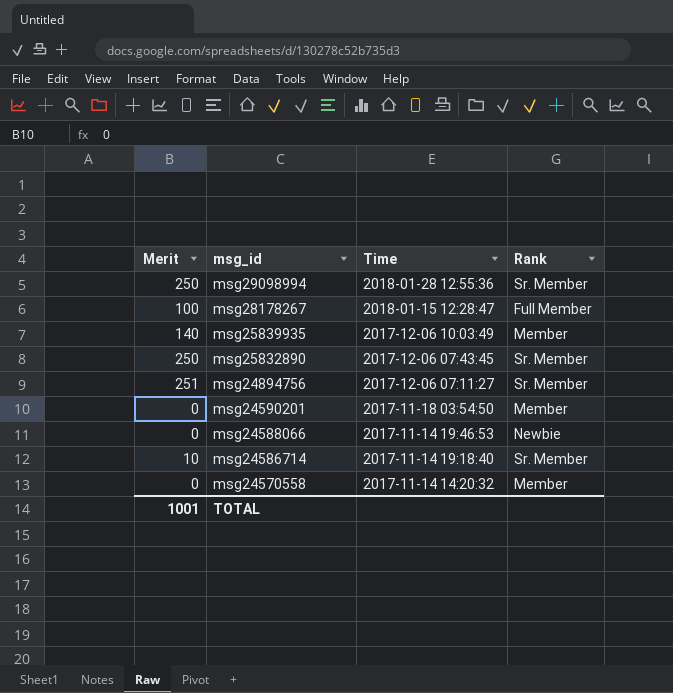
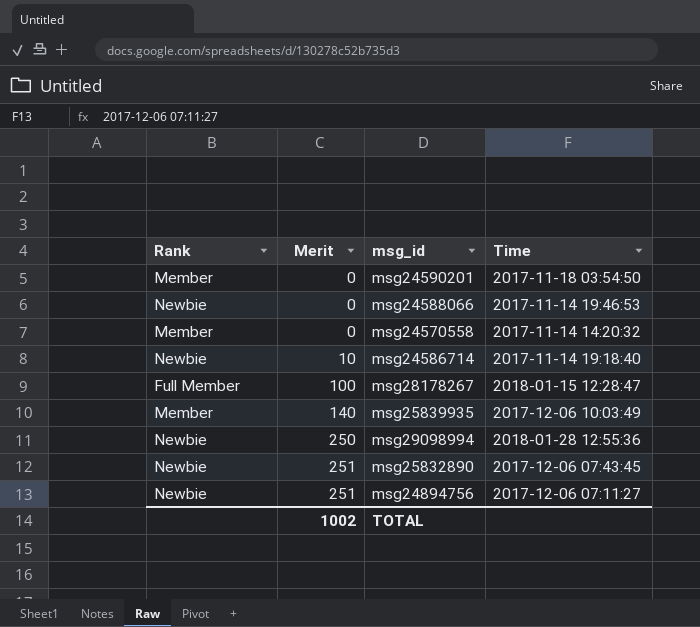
row order: msg_id descending -> Merit ascending
column Rank | position: 4 -> 1
msg24586714 | Rank: Sr. Member -> Newbie
msg29098994 | Rank: Sr. Member -> Newbie
msg25832890 | Rank: Sr. Member -> Newbie
msg25832890 | Merit: 250 -> 251
msg24894756 | Rank: Sr. Member -> Newbie
TOTAL | Merit: 1001 -> 1002

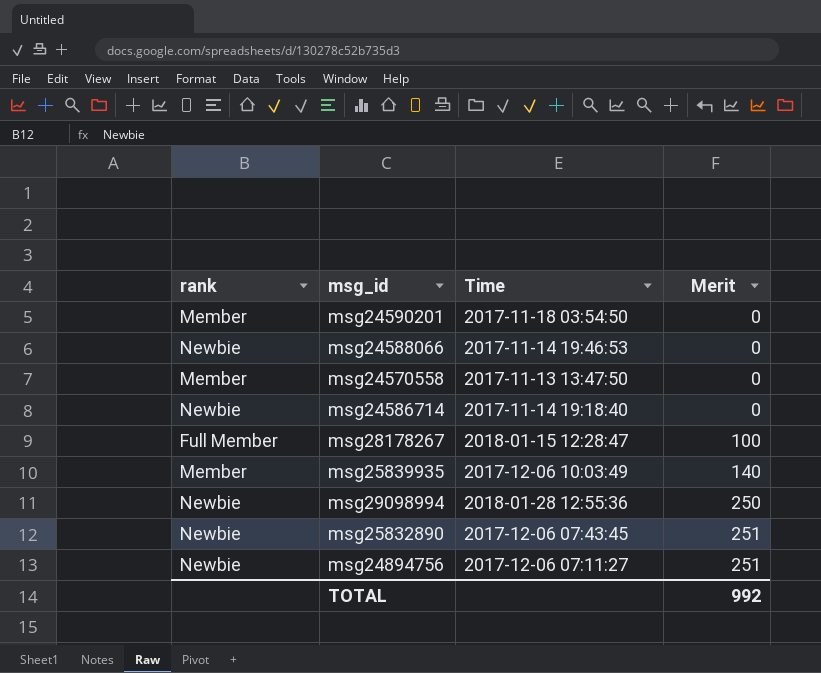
column name: Rank -> rank
column Merit | position: 2 -> 4
msg24570558 | Time: 2017-11-14 14:20:32 -> 2017-11-13 13:47:50
msg24586714 | Merit: 10 -> 0
TOTAL | Merit: 1002 -> 992

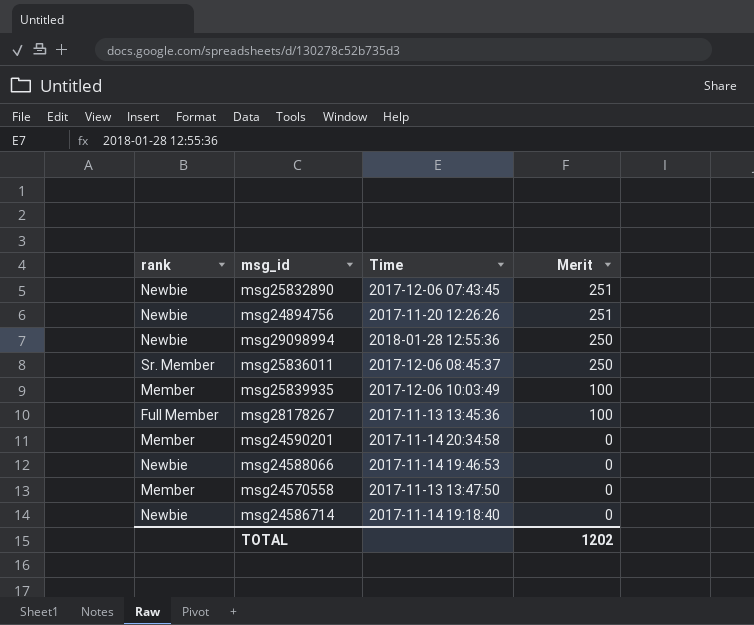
row order: Merit ascending -> Merit descending
msg24894756 | Time: 2017-12-06 07:11:27 -> 2017-11-20 12:26:26
row msg25836011: none -> Sr. Member | 2017-12-06 08:45:37 | 250
msg25839935 | Merit: 140 -> 100
msg28178267 | Time: 2018-01-15 12:28:47 -> 2017-11-13 13:45:36
msg24590201 | Time: 2017-11-18 03:54:50 -> 2017-11-14 20:34:58
TOTAL | Merit: 992 -> 1202

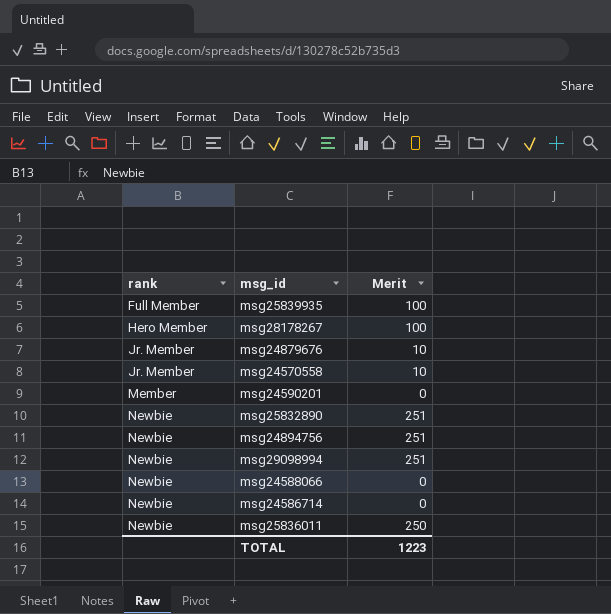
row order: Merit descending -> rank ascending
column Time | position: 3 -> none
msg25839935 | rank: Member -> Full Member
msg28178267 | rank: Full Member -> Hero Member
row msg24879676: none -> Jr. Member | 10
msg24570558 | rank: Member -> Jr. Member
msg24570558 | Merit: 0 -> 10
msg29098994 | Merit: 250 -> 251
msg25836011 | rank: Sr. Member -> Newbie
TOTAL | Merit: 1202 -> 1223

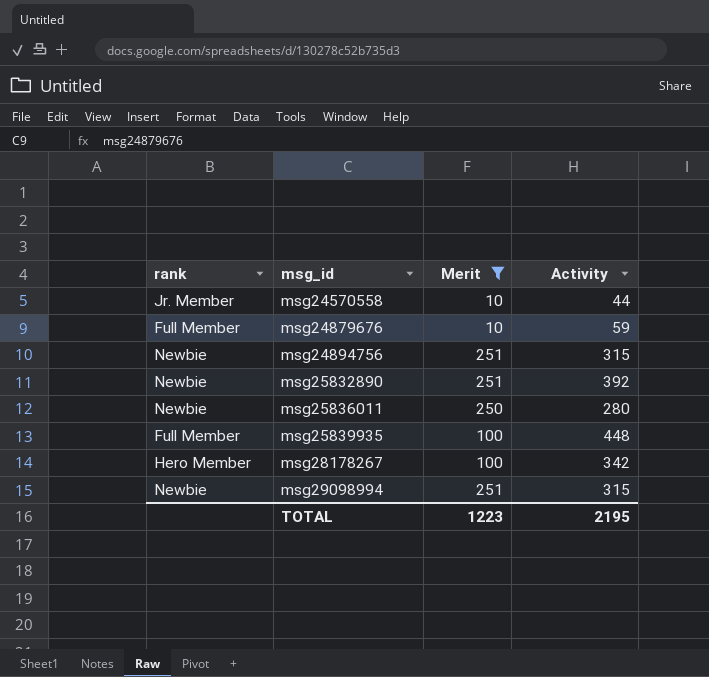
filter: none -> Merit != 0
row order: rank ascending -> msg_id ascending
column Activity | position: none -> 4
msg24879676 | rank: Jr. Member -> Full Member

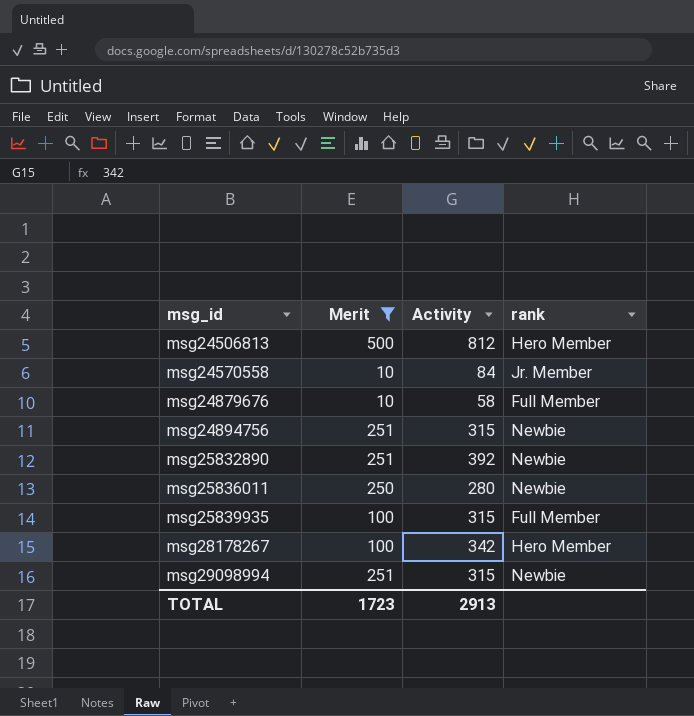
column rank | position: 1 -> 4
row msg24506813: none -> 500 | 812 | Hero Member
msg24570558 | Activity: 44 -> 84
msg24879676 | Activity: 59 -> 58
msg25839935 | Activity: 448 -> 315
TOTAL | Merit: 1223 -> 1723
TOTAL | Activity: 2195 -> 2913

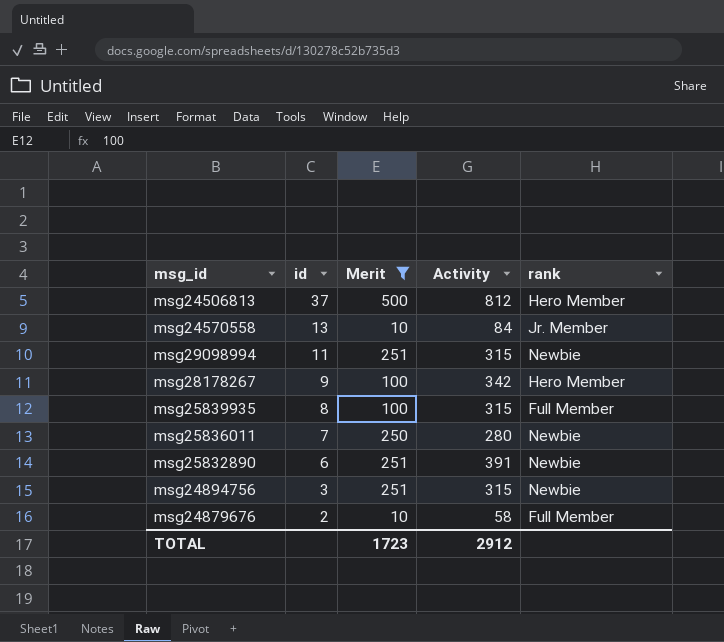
row order: msg_id ascending -> id descending
column id | position: none -> 2
msg25832890 | Activity: 392 -> 391
TOTAL | Activity: 2913 -> 2912

